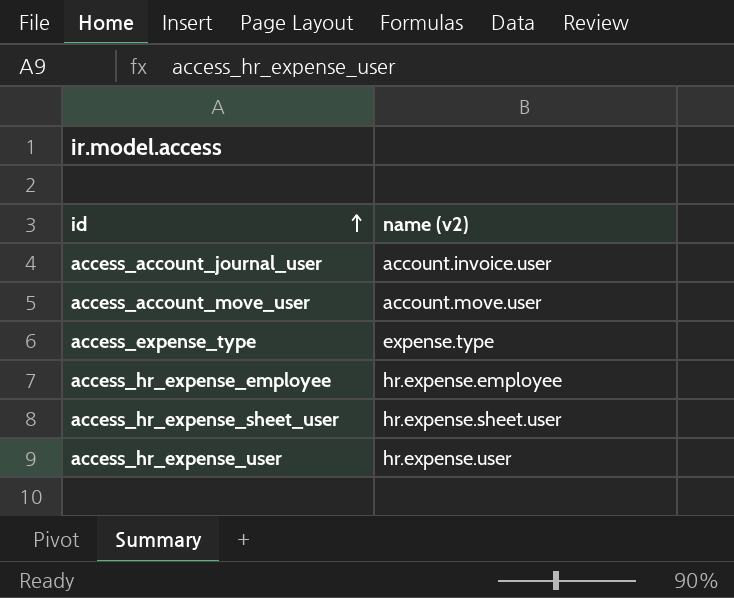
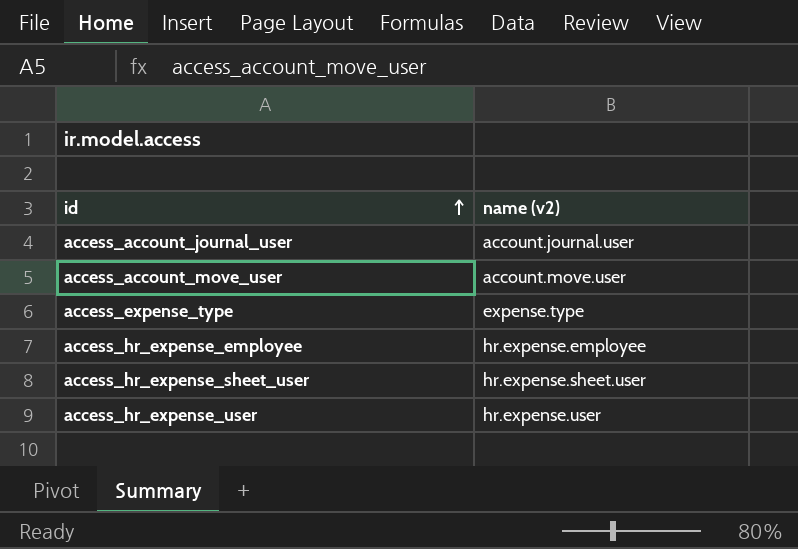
access_account_journal_user | name (v2): account.invoice.user -> account.journal.user

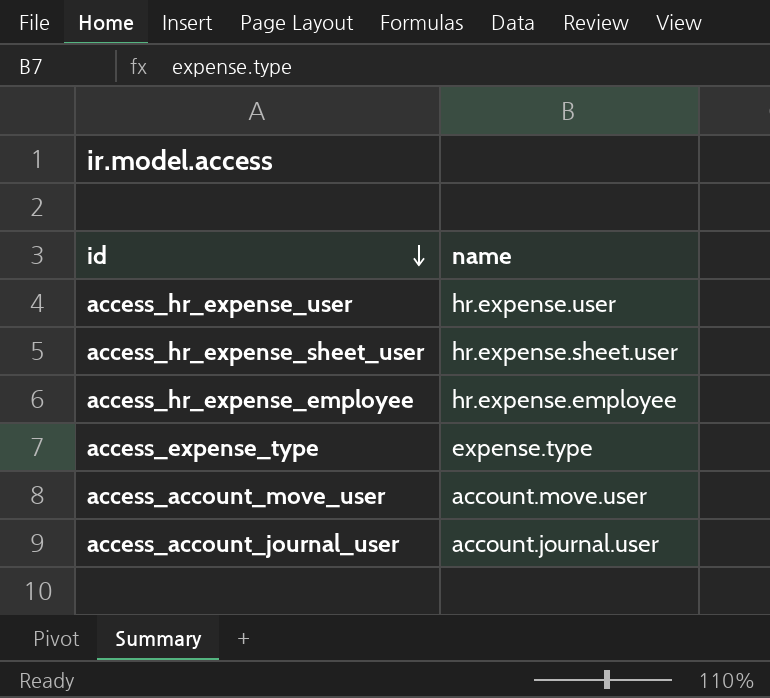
row order: id ascending -> id descending
column name: name (v2) -> name

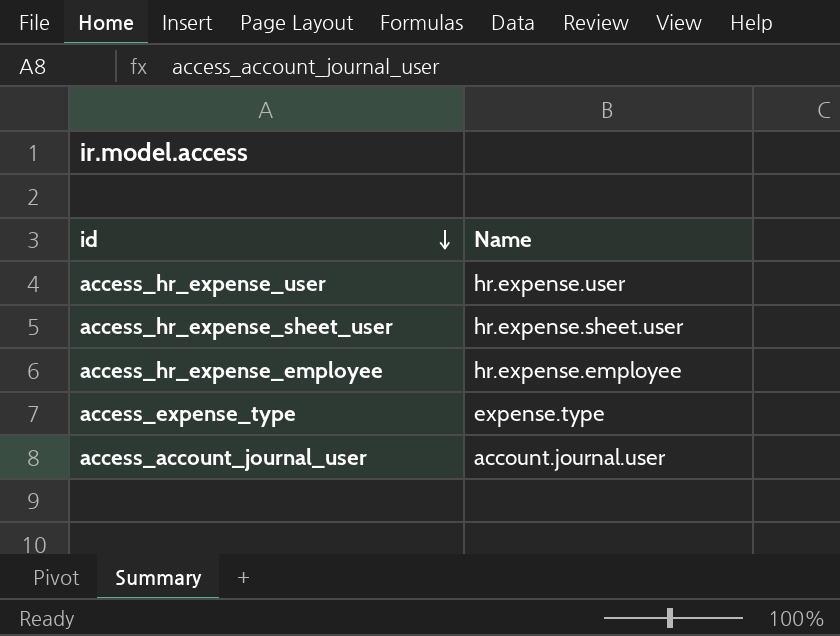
column name: name -> Name
row access_account_move_user: account.move.user -> none

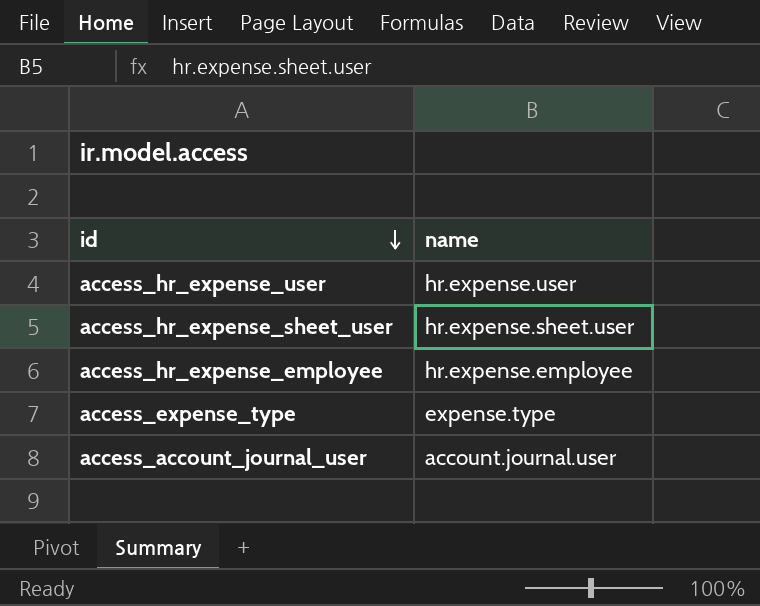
column name: Name -> name

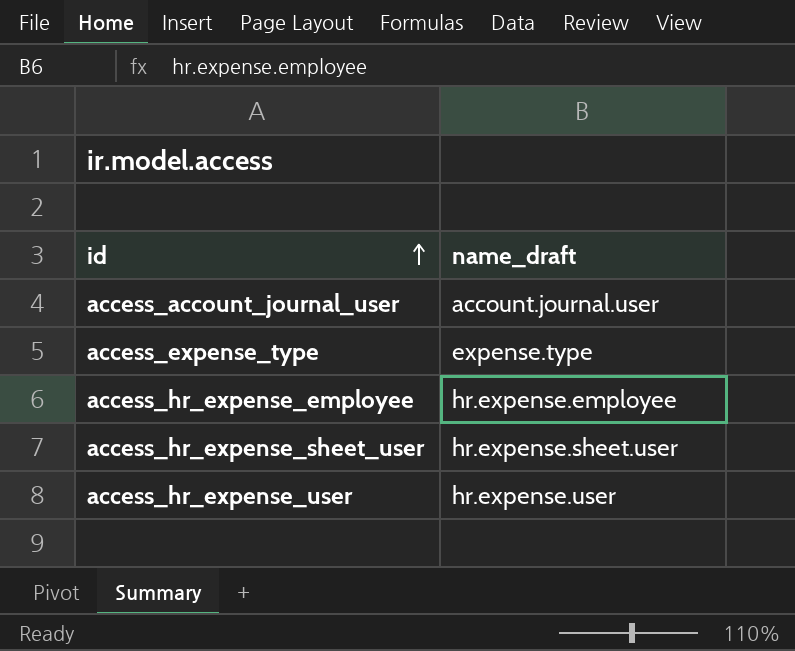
row order: id descending -> id ascending
column name: name -> name_draft

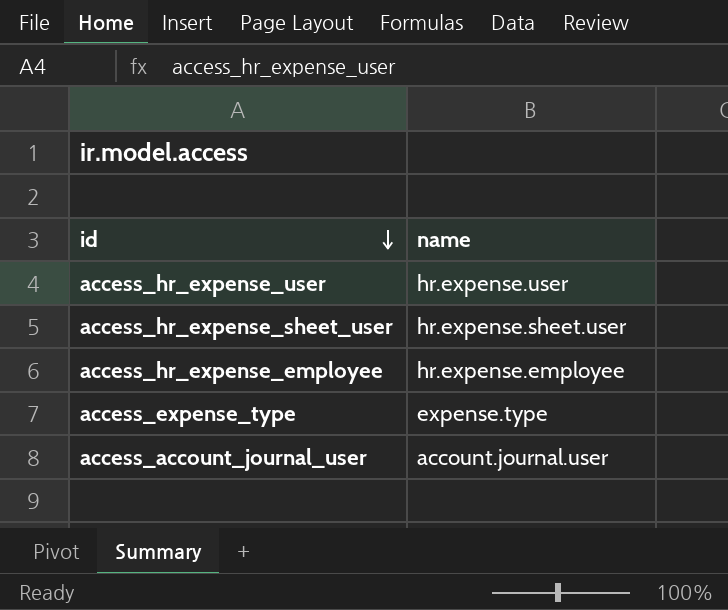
row order: id ascending -> id descending
column name: name_draft -> name

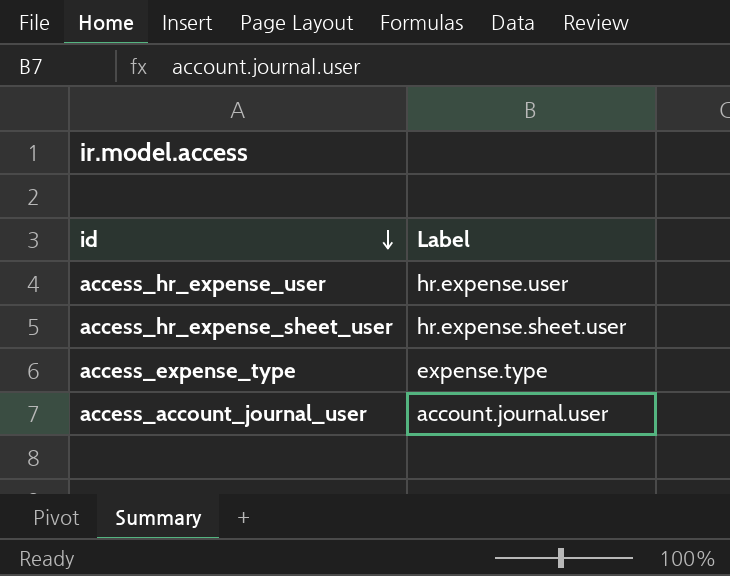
column name: name -> Label
row access_hr_expense_employee: hr.expense.employee -> none

